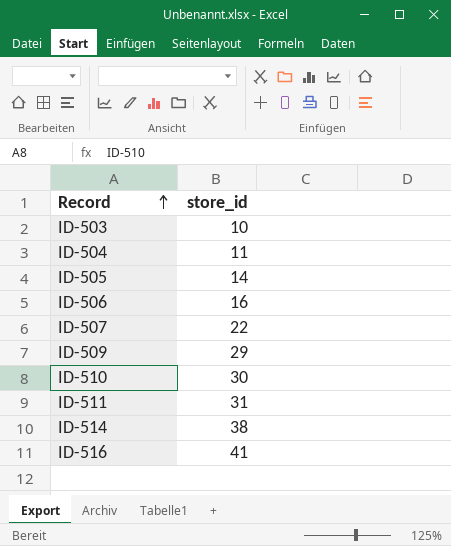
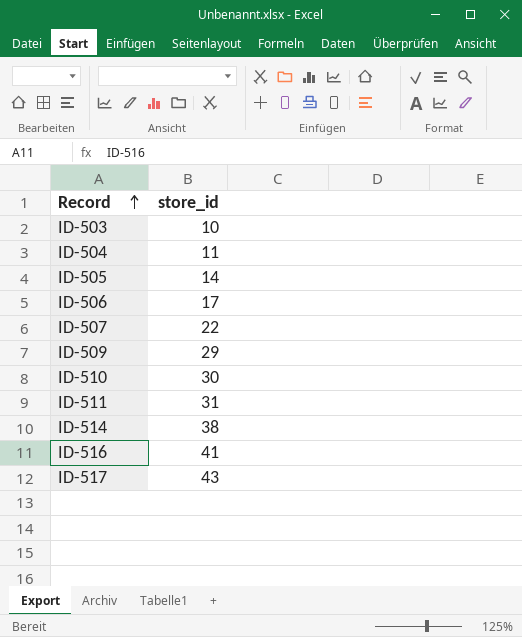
ID-506 | store_id: 16 -> 17
row ID-517: none -> 43

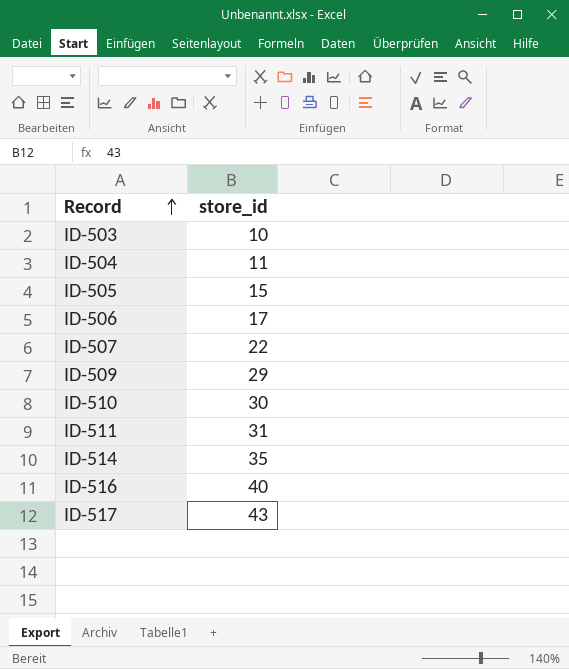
ID-505 | store_id: 14 -> 15
ID-514 | store_id: 38 -> 35
ID-516 | store_id: 41 -> 40

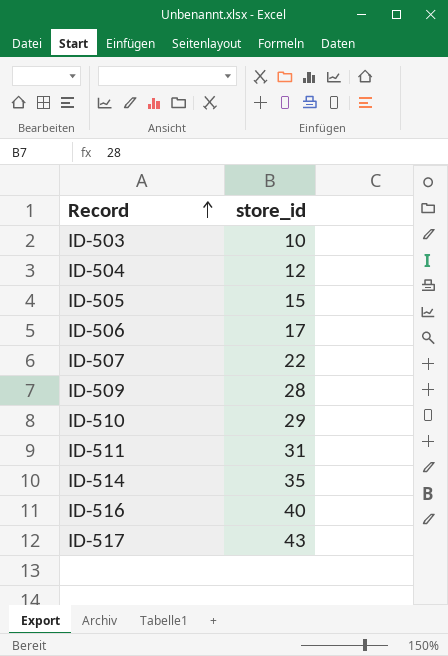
ID-504 | store_id: 11 -> 12
ID-509 | store_id: 29 -> 28
ID-510 | store_id: 30 -> 29

